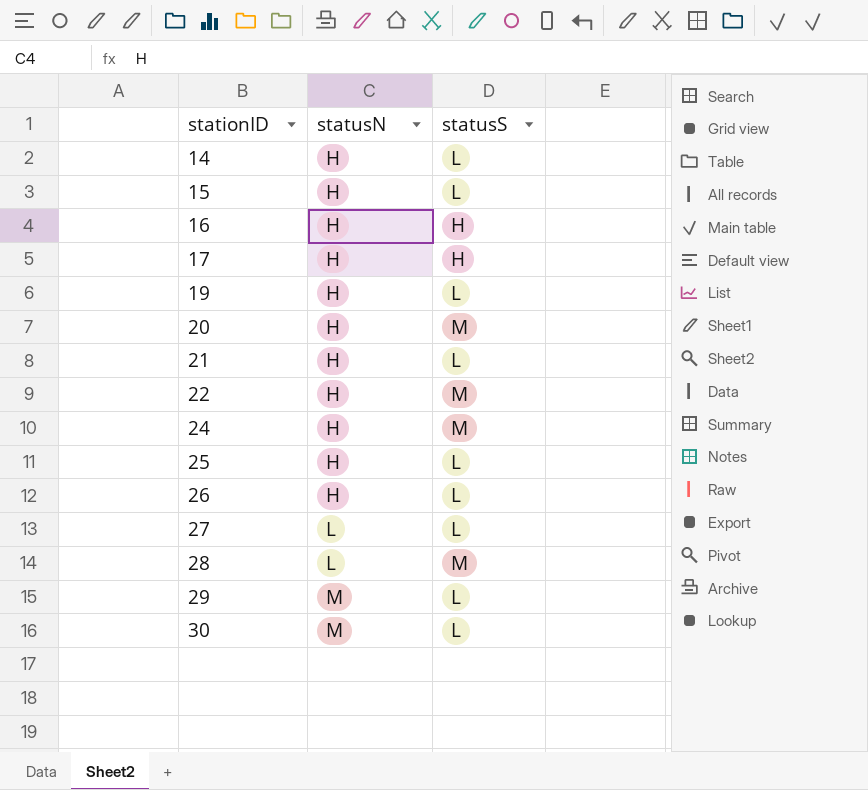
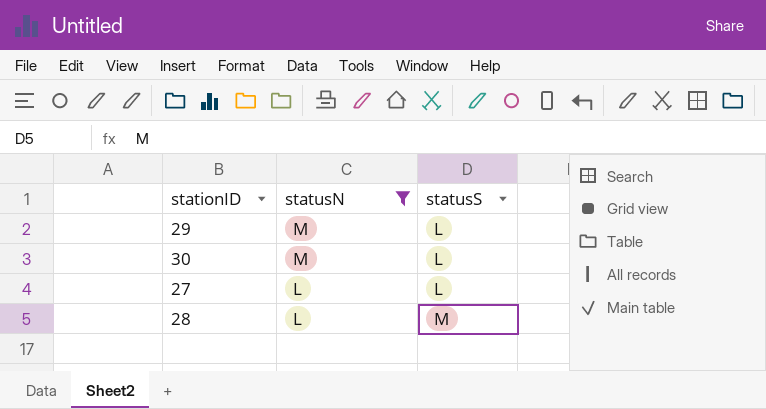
filter: none -> statusN != H
row order: stationID ascending -> statusN descending

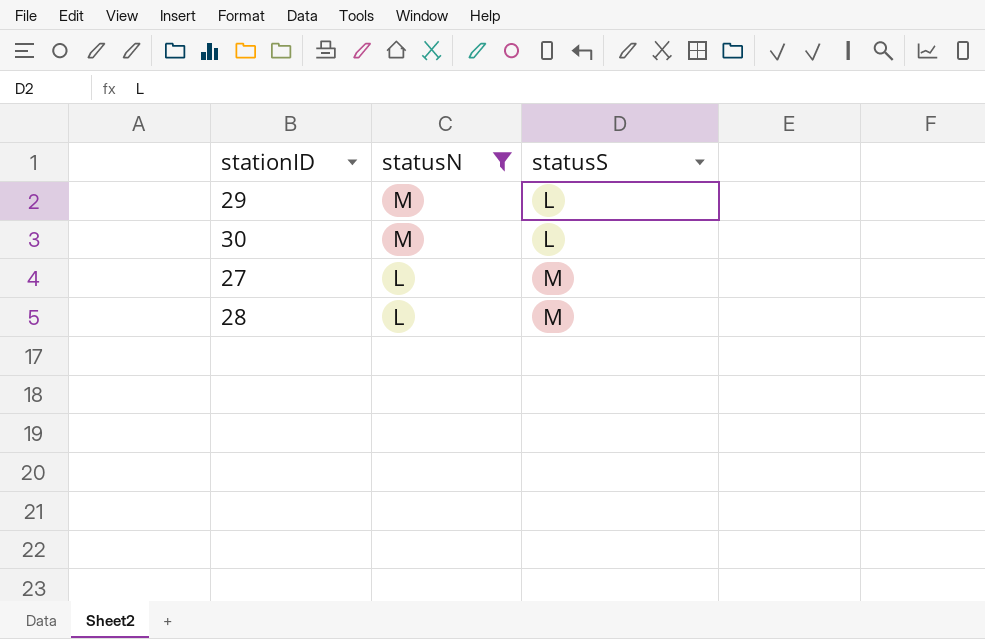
27 | statusS: L -> M

